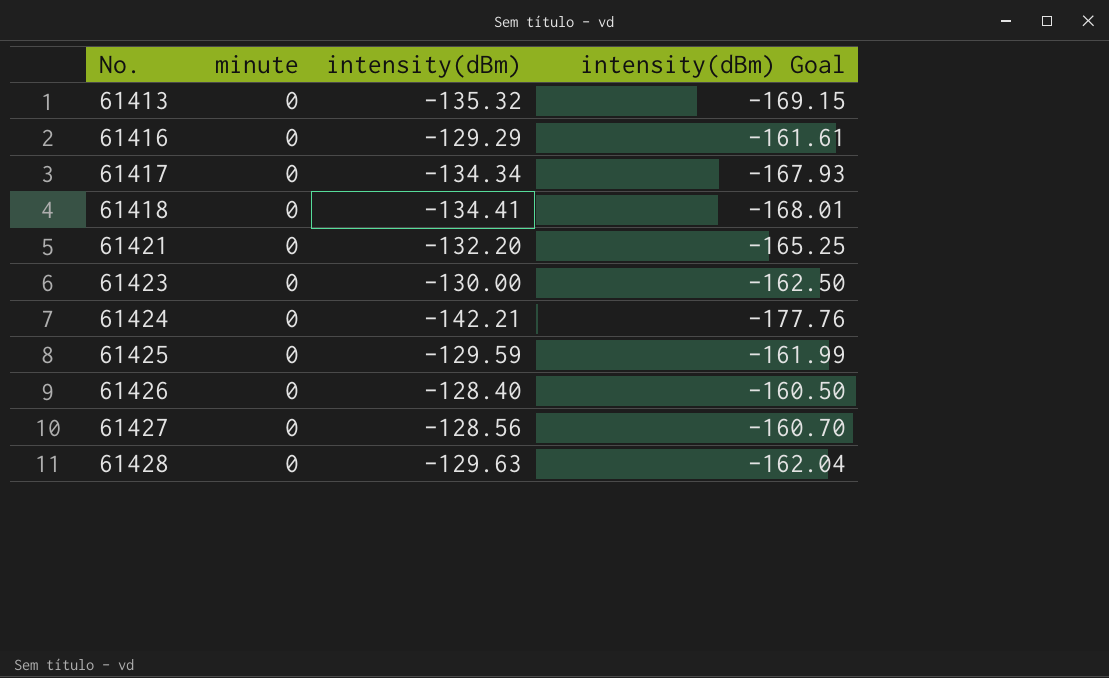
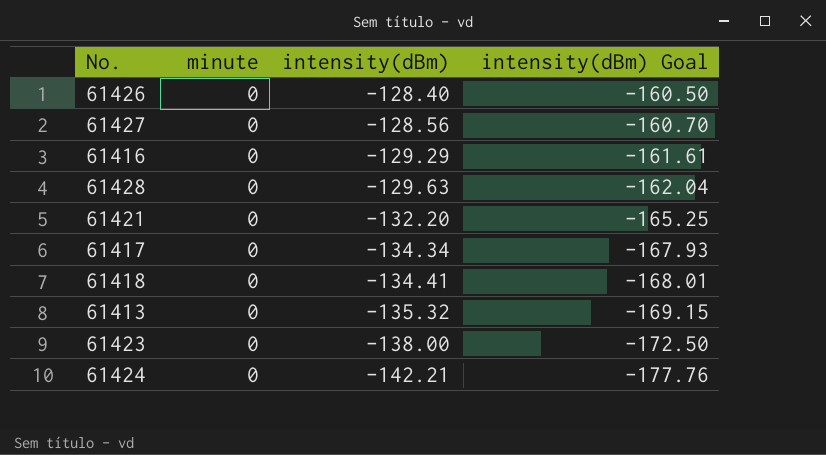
row order: No. ascending -> intensity(dBm) descending
row 61425: 0 | -129.59 | -161.99 -> none
61423 | intensity(dBm): -130.00 -> -138.00
61423 | intensity(dBm) Goal: -162.50 -> -172.50

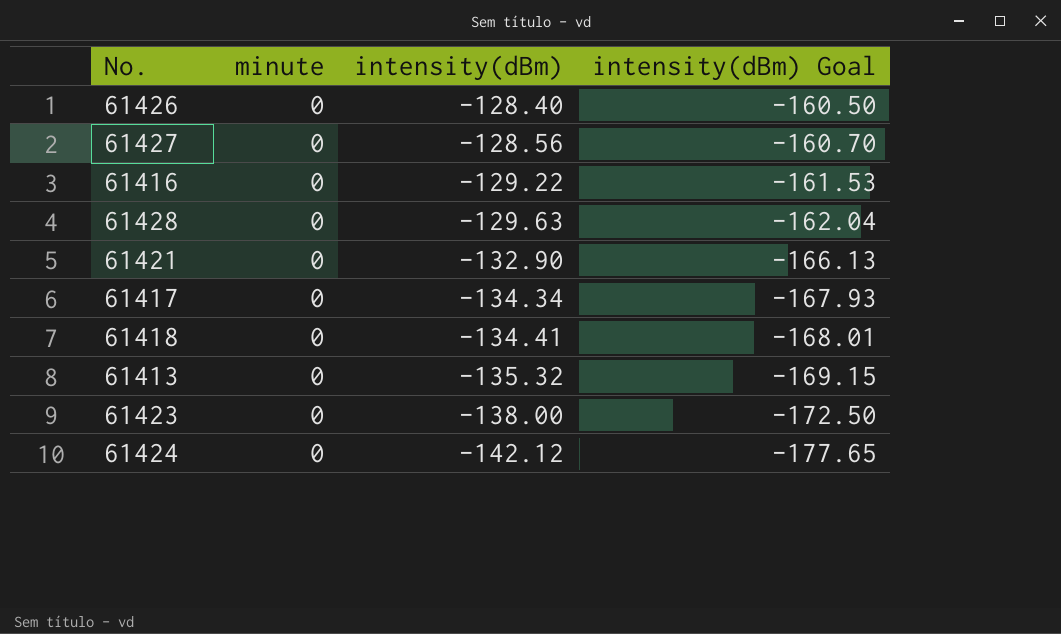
61416 | intensity(dBm): -129.29 -> -129.22
61416 | intensity(dBm) Goal: -161.61 -> -161.53
61421 | intensity(dBm): -132.20 -> -132.90
61421 | intensity(dBm) Goal: -165.25 -> -166.13
61424 | intensity(dBm): -142.21 -> -142.12
61424 | intensity(dBm) Goal: -177.76 -> -177.65

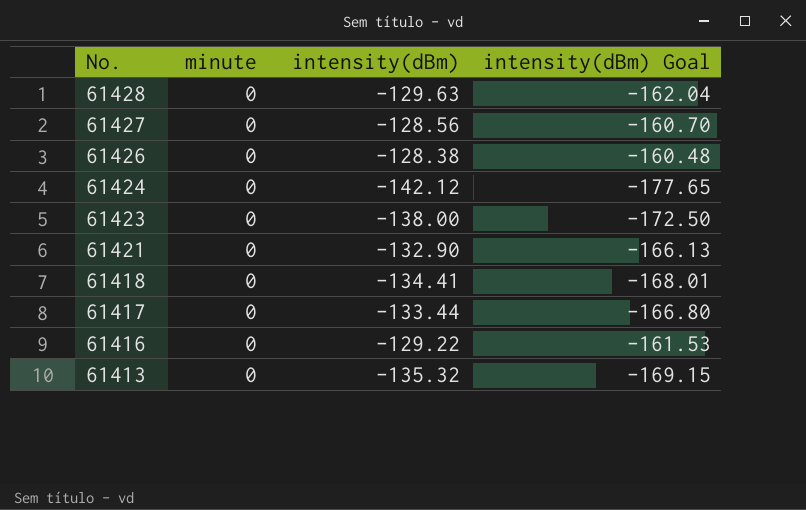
row order: intensity(dBm) descending -> No. descending
61426 | intensity(dBm): -128.40 -> -128.38
61426 | intensity(dBm) Goal: -160.50 -> -160.48
61417 | intensity(dBm): -134.34 -> -133.44
61417 | intensity(dBm) Goal: -167.93 -> -166.80

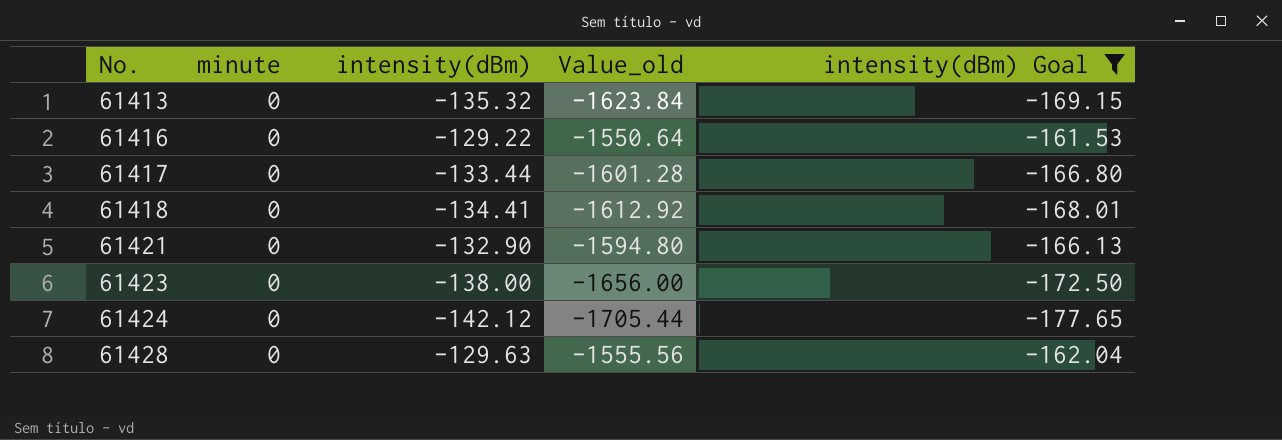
filter: none -> intensity(dBm) Goal <= -161.53
row order: No. descending -> No. ascending
column Value_old | formula: none -> [intensity(dBm)] * 12

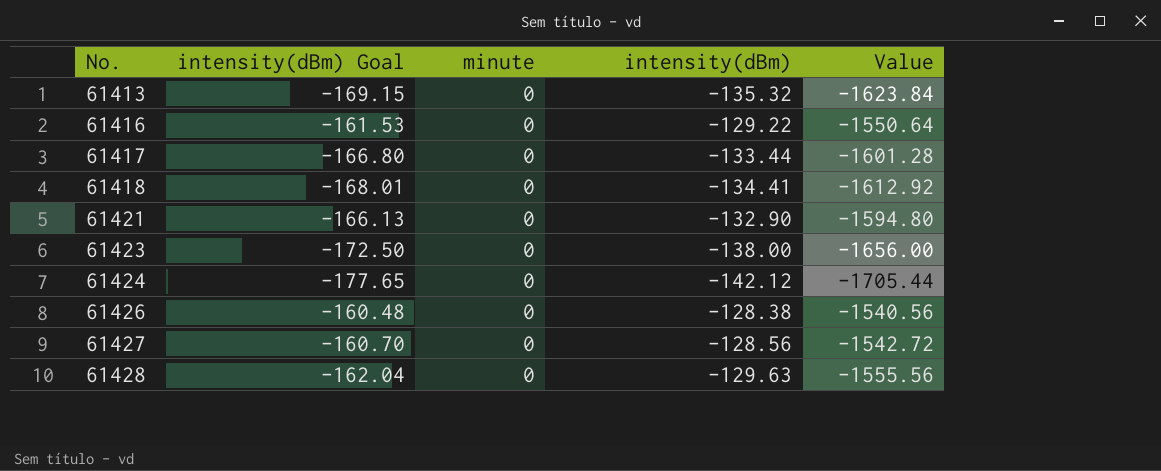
filter: intensity(dBm) Goal <= -161.53 -> none
column intensity(dBm) Goal | position: 5 -> 2
column name: Value_old -> Value

